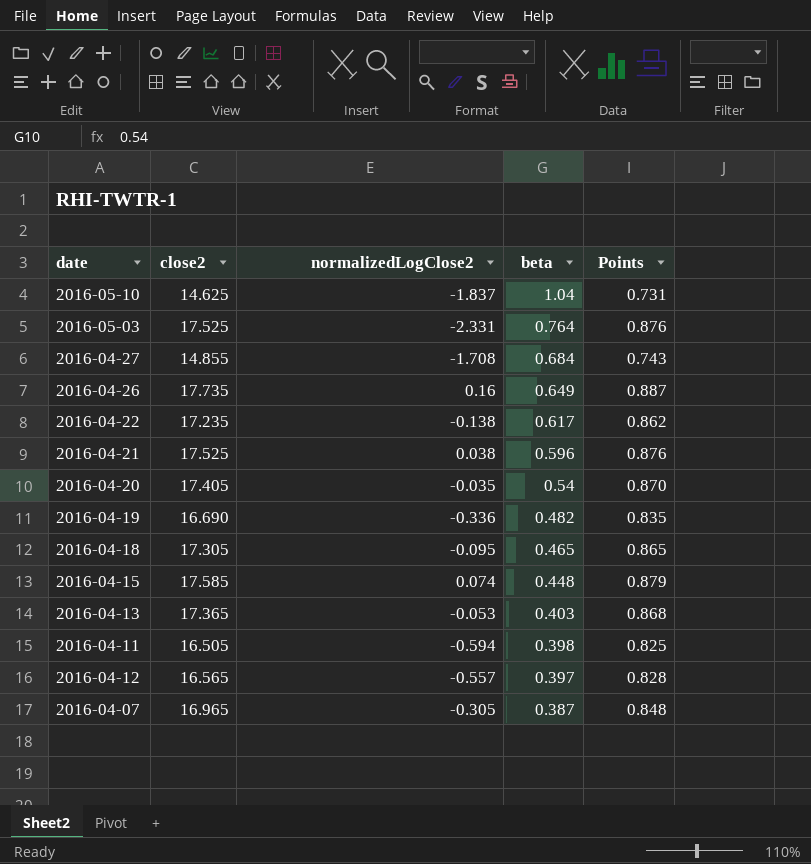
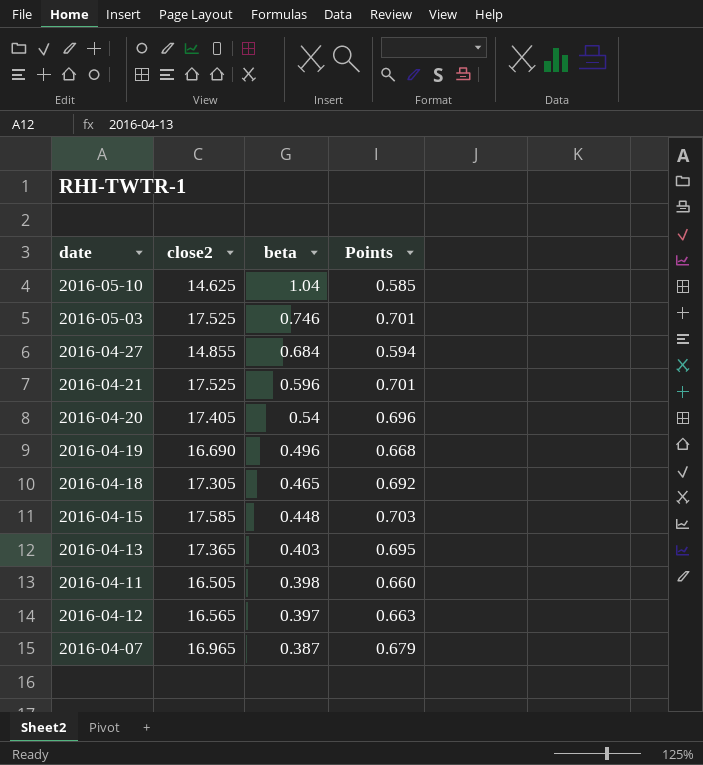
column normalizedLogClose2 | position: 3 -> none
column Points | formula: [close2] * 0.05 -> [close2] * 0.04
row 2016-04-26: 17.735 | 0.16 | 0.649 | 0.887 -> none
row 2016-04-22: 17.235 | -0.138 | 0.617 | 0.862 -> none
2016-05-03 | beta: 0.764 -> 0.746
2016-04-19 | beta: 0.482 -> 0.496

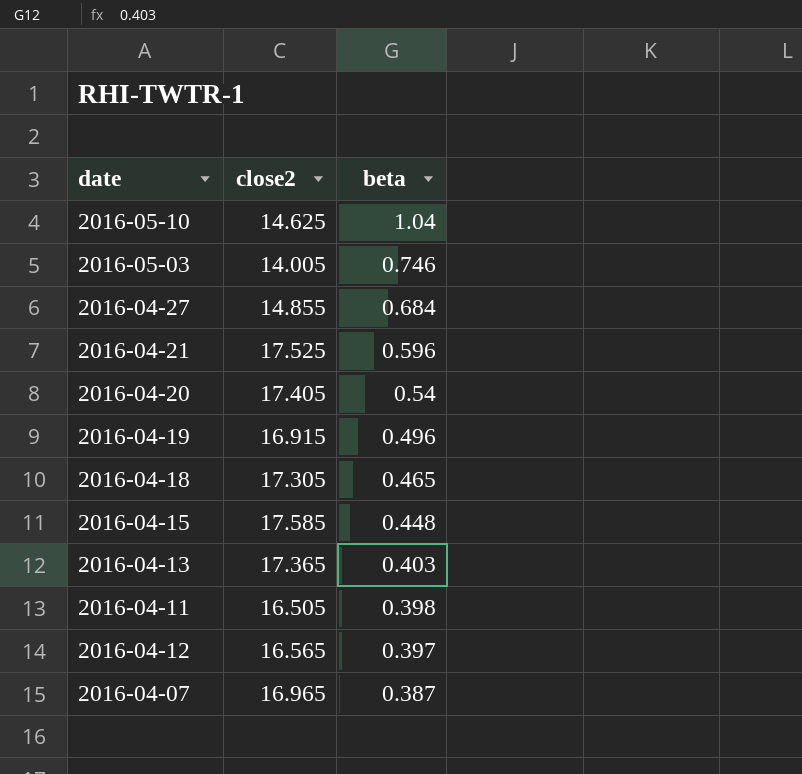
column Points | formula: [close2] * 0.04 -> none
2016-05-03 | close2: 17.525 -> 14.005
2016-04-19 | close2: 16.690 -> 16.915

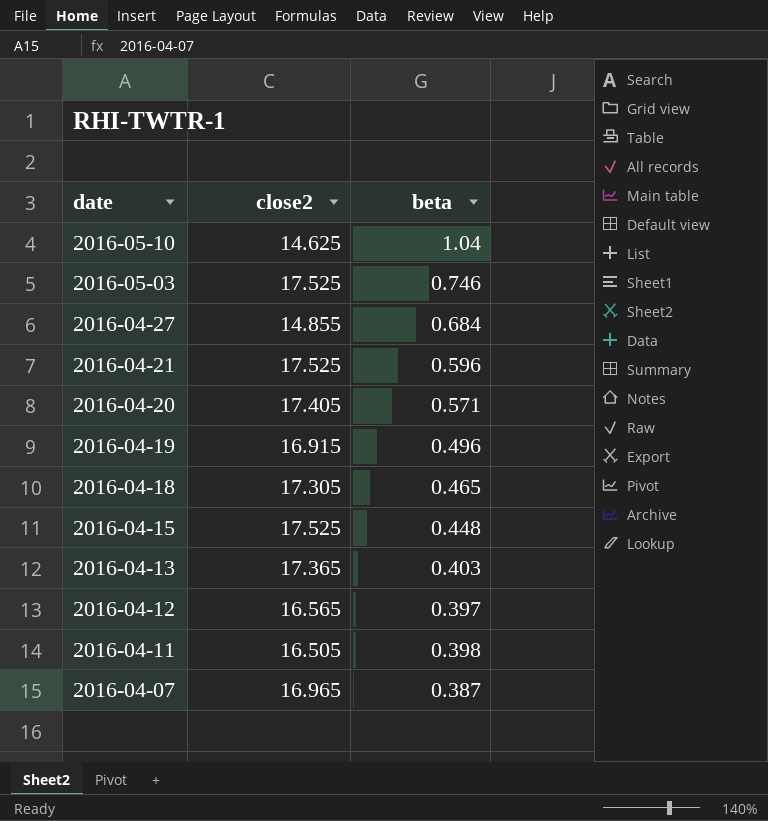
row order: beta descending -> date descending
2016-05-03 | close2: 14.005 -> 17.525
2016-04-20 | beta: 0.54 -> 0.571
2016-04-15 | close2: 17.585 -> 17.525

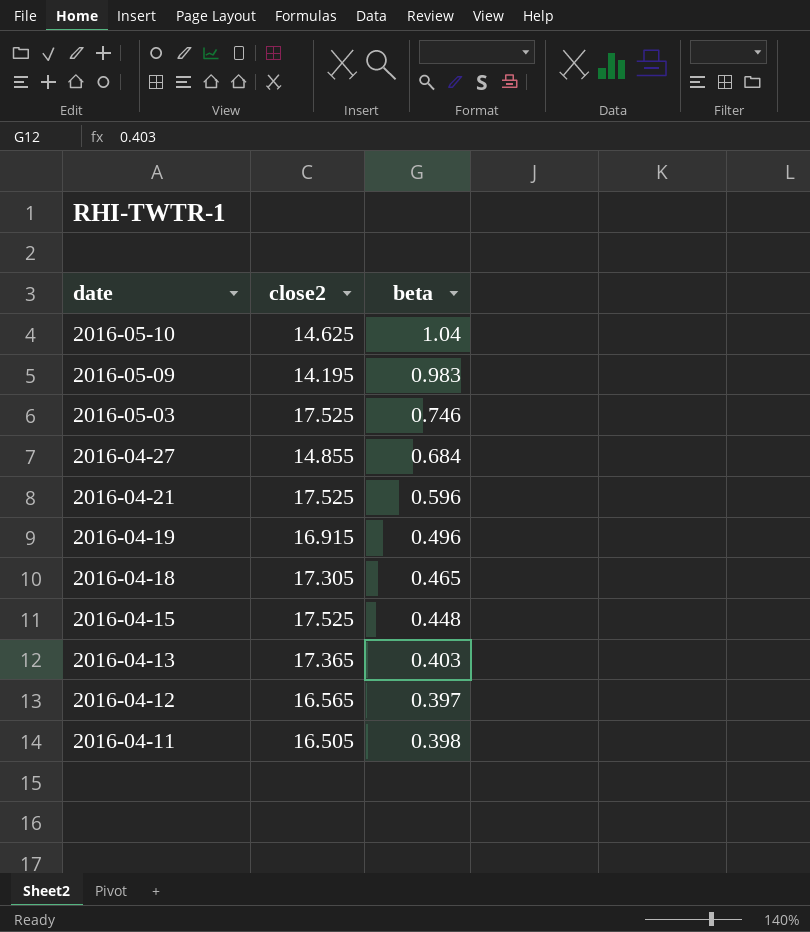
row 2016-04-20: 17.405 | 0.571 -> none
row 2016-04-07: 16.965 | 0.387 -> none
row 2016-05-09: none -> 14.195 | 0.983

